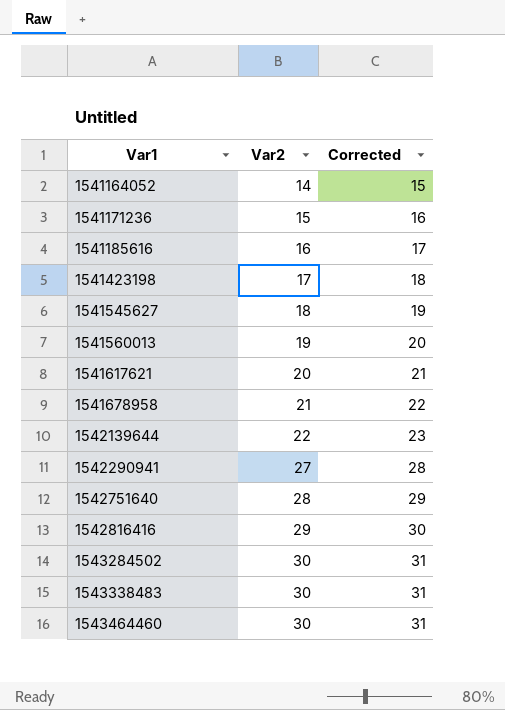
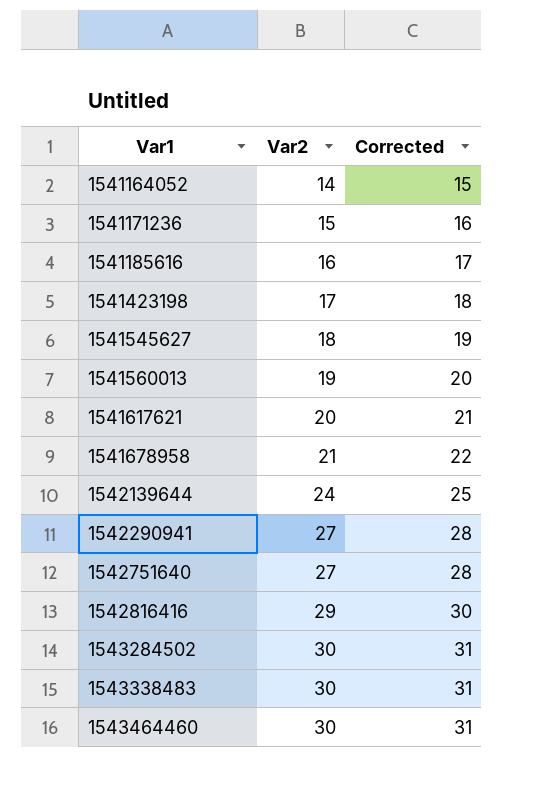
1542139644 | Var2: 22 -> 24
1542139644 | Corrected: 23 -> 25
1542751640 | Var2: 28 -> 27
1542751640 | Corrected: 29 -> 28

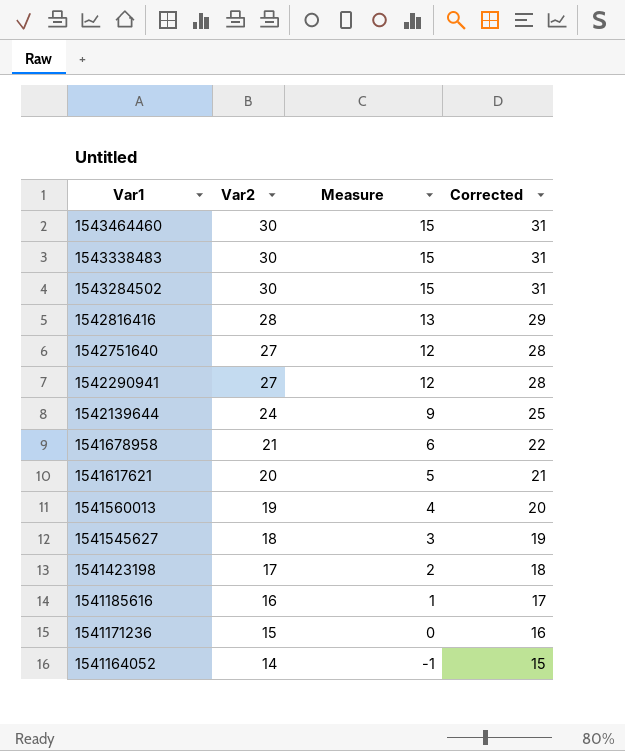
row order: Var1 ascending -> Var1 descending
column Measure | formula: none -> [Var2] - 15
1542816416 | Var2: 29 -> 28
1542816416 | Corrected: 30 -> 29

